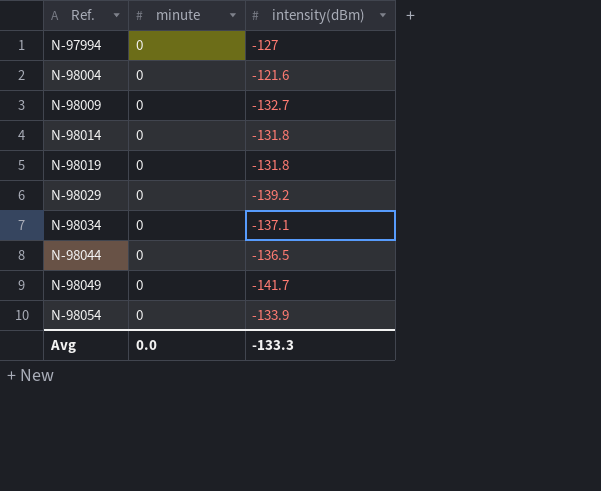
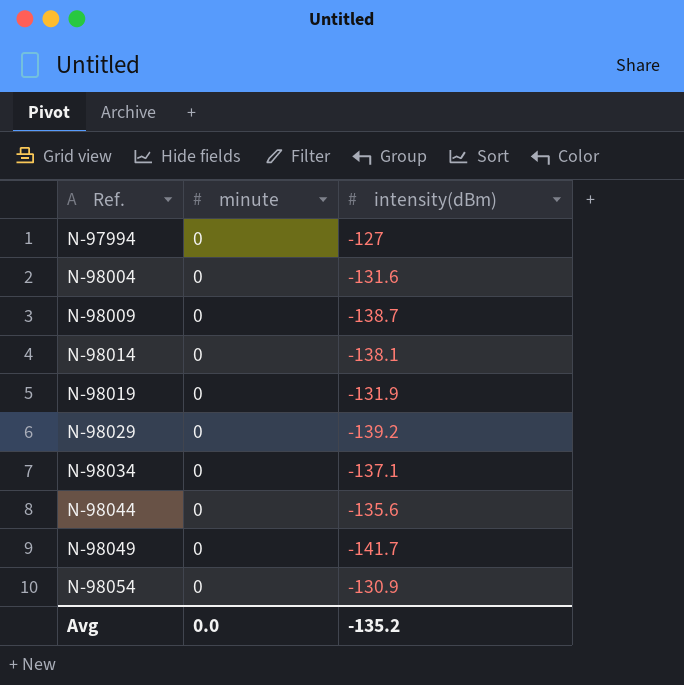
N-98004 | intensity(dBm): -121.6 -> -131.6
N-98009 | intensity(dBm): -132.7 -> -138.7
N-98014 | intensity(dBm): -131.8 -> -138.1
N-98019 | intensity(dBm): -131.8 -> -131.9
N-98044 | intensity(dBm): -136.5 -> -135.6
N-98054 | intensity(dBm): -133.9 -> -130.9
Avg | intensity(dBm): -133.3 -> -135.2

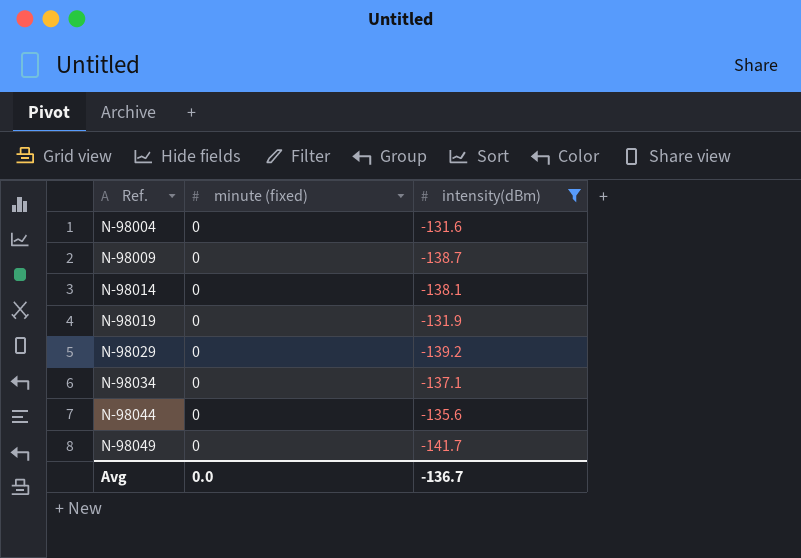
filter: none -> intensity(dBm) <= -131.6
column name: minute -> minute (fixed)
Avg | intensity(dBm): -135.2 -> -136.7

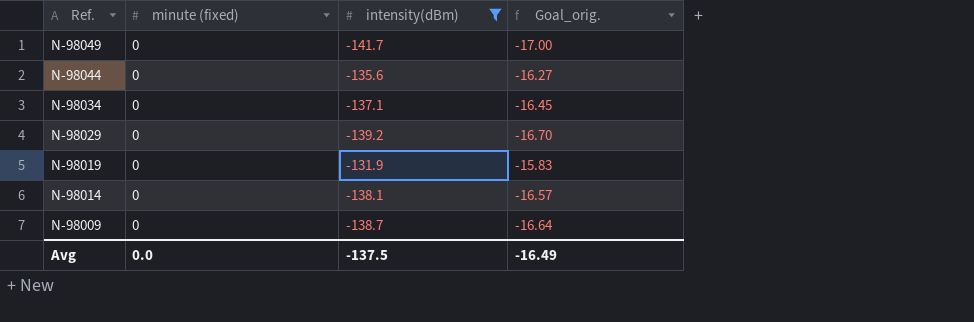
row order: Ref. ascending -> Ref. descending
column Goal_orig. | formula: none -> [intensity(dBm)] * 0.12
row N-98004: 0 | -131.6 -> none
Avg | intensity(dBm): -136.7 -> -137.5

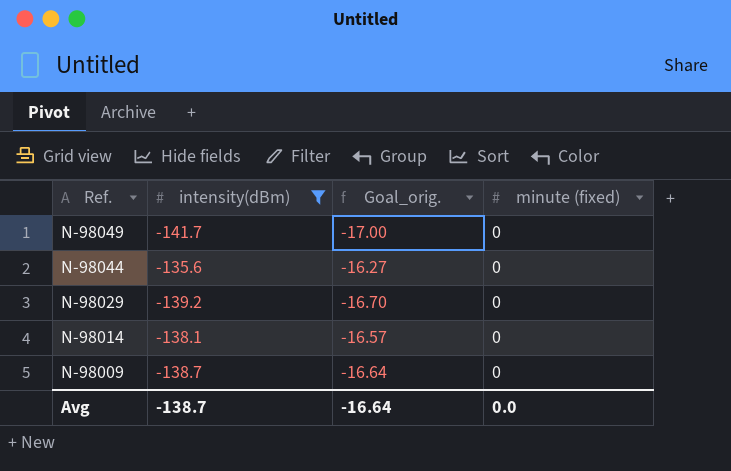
column minute (fixed) | position: 2 -> 4
row N-98034: 0 | -137.1 | -16.45 -> none
row N-98019: 0 | -131.9 | -15.83 -> none
Avg | intensity(dBm): -137.5 -> -138.7
Avg | Goal_orig.: -16.49 -> -16.64

